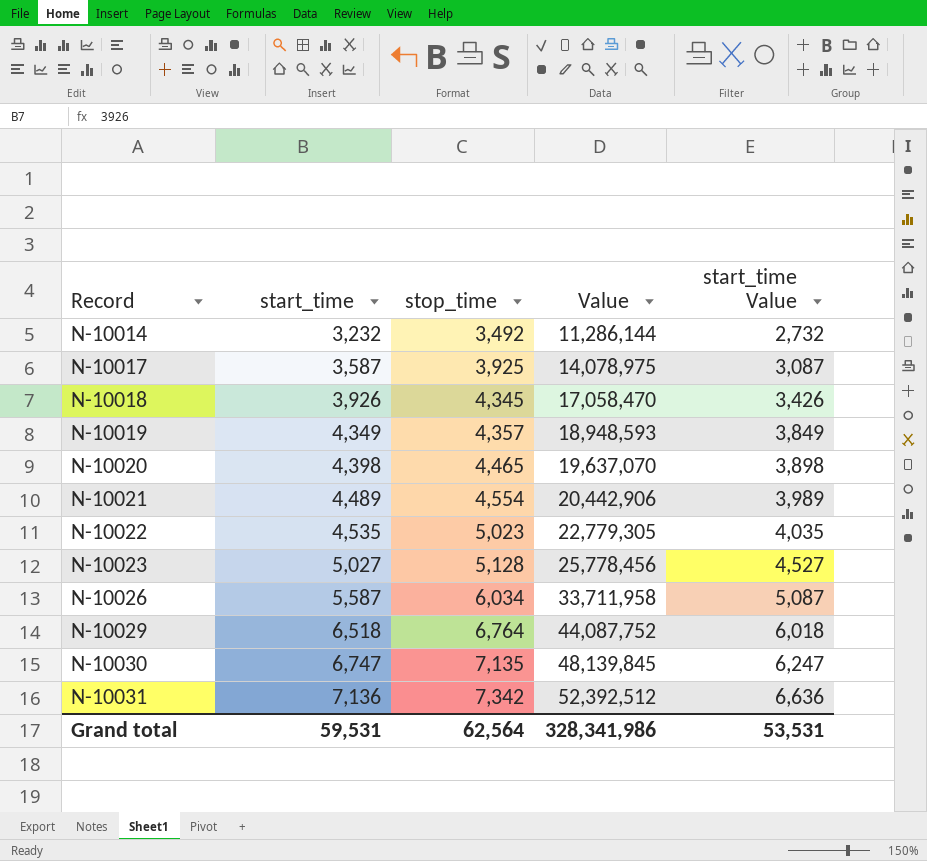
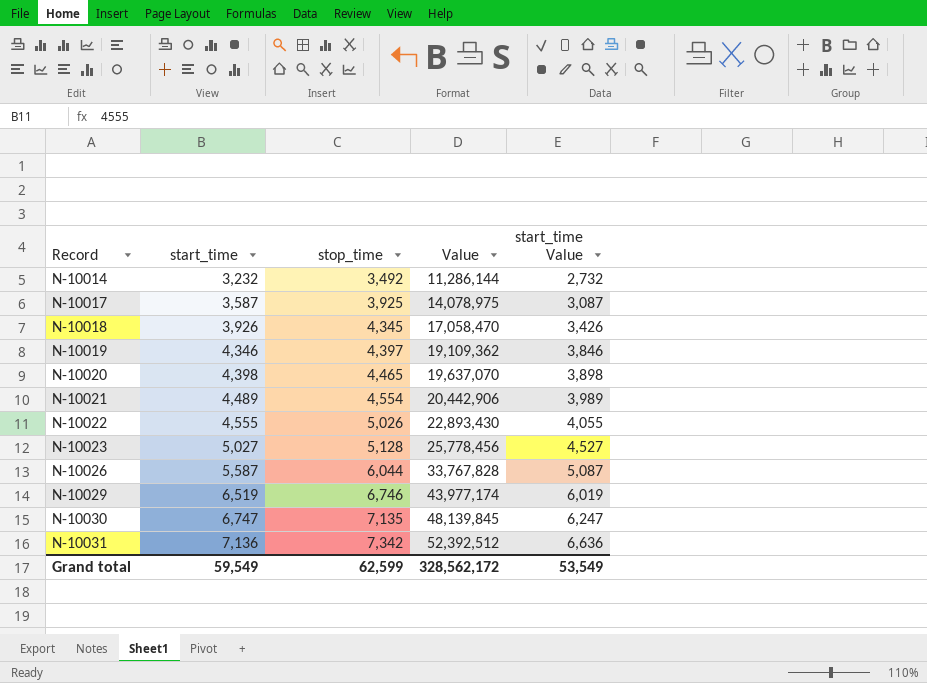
N-10019 | start_time: 4,349 -> 4,346
N-10019 | stop_time: 4,357 -> 4,397
N-10019 | Value: 18,948,593 -> 19,109,362
N-10019 | start_time Value: 3,849 -> 3,846
N-10022 | start_time: 4,535 -> 4,555
N-10022 | stop_time: 5,023 -> 5,026
N-10022 | Value: 22,779,305 -> 22,893,430
N-10022 | start_time Value: 4,035 -> 4,055
N-10026 | stop_time: 6,034 -> 6,044
N-10026 | Value: 33,711,958 -> 33,767,828
N-10029 | start_time: 6,518 -> 6,519
N-10029 | stop_time: 6,764 -> 6,746
N-10029 | Value: 44,087,752 -> 43,977,174
N-10029 | start_time Value: 6,018 -> 6,019
Grand total | start_time: 59,531 -> 59,549
Grand total | stop_time: 62,564 -> 62,599
Grand total | Value: 328,341,986 -> 328,562,172
Grand total | start_time Value: 53,531 -> 53,549

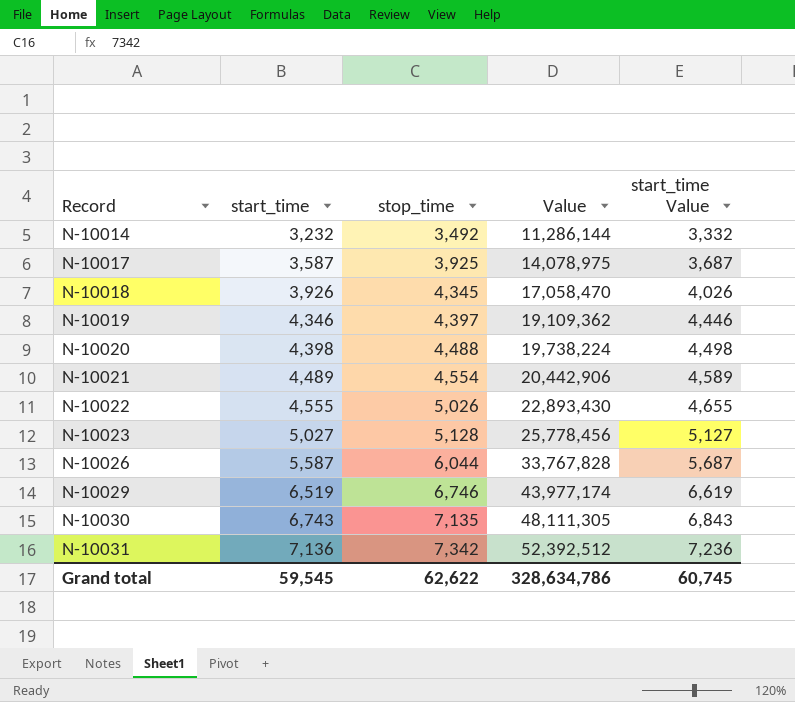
column start_time Value | formula: [start_time] - 500 -> [start_time] + 100
N-10020 | stop_time: 4,465 -> 4,488
N-10020 | Value: 19,637,070 -> 19,738,224
N-10030 | start_time: 6,747 -> 6,743
N-10030 | Value: 48,139,845 -> 48,111,305
Grand total | start_time: 59,549 -> 59,545
Grand total | stop_time: 62,599 -> 62,622
Grand total | Value: 328,562,172 -> 328,634,786
Grand total | start_time Value: 53,549 -> 60,745

